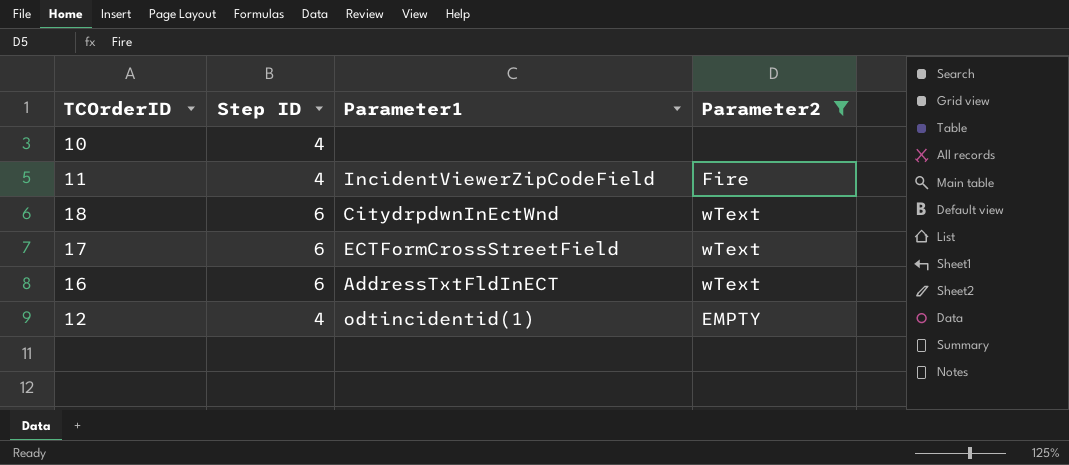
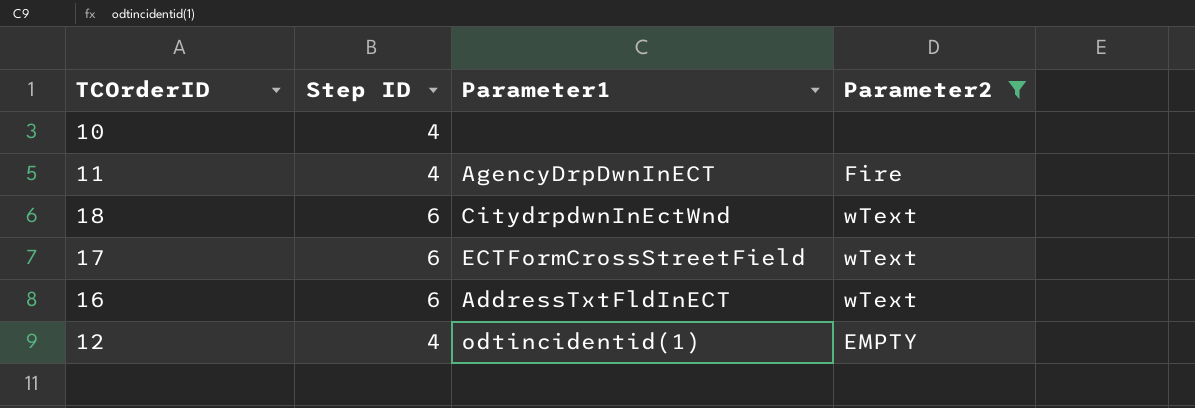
11 | Parameter1: IncidentViewerZipCodeField -> AgencyDrpDwnInECT

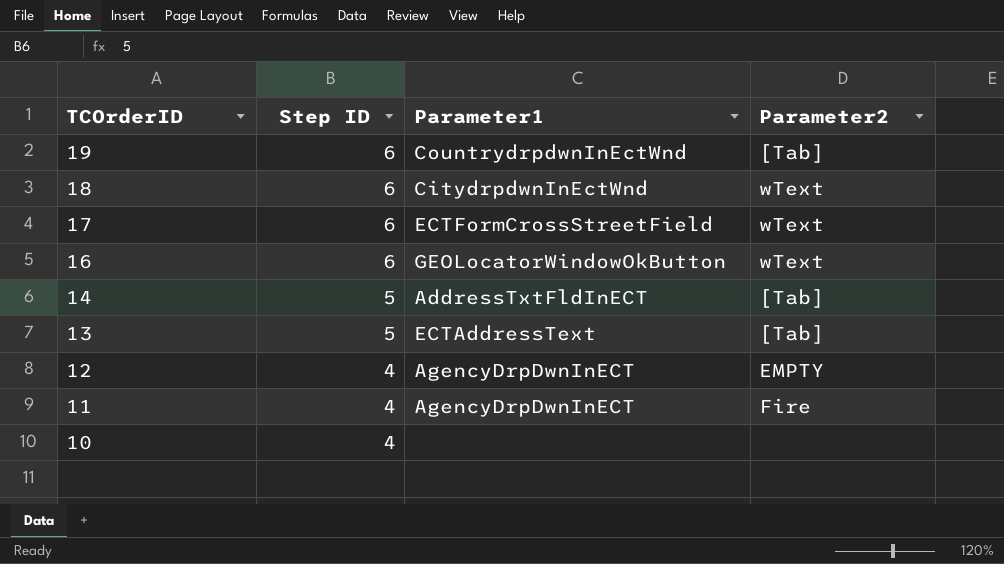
filter: Parameter2 != [Tab] -> none
row order: none -> TCOrderID descending
16 | Parameter1: AddressTxtFldInECT -> GEOLocatorWindowOkButton
12 | Parameter1: odtincidentid(1) -> AgencyDrpDwnInECT

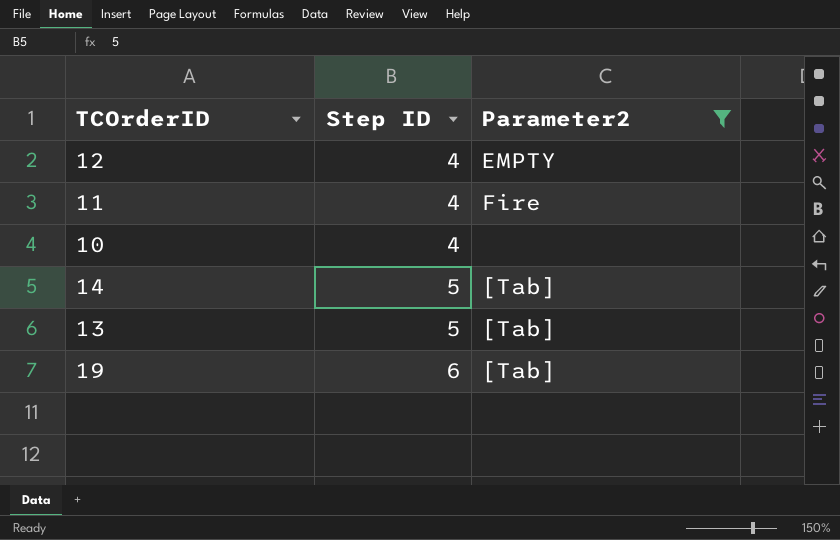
filter: none -> Parameter2 != wText
row order: TCOrderID descending -> Step ID ascending
column Parameter1 | position: 3 -> none

